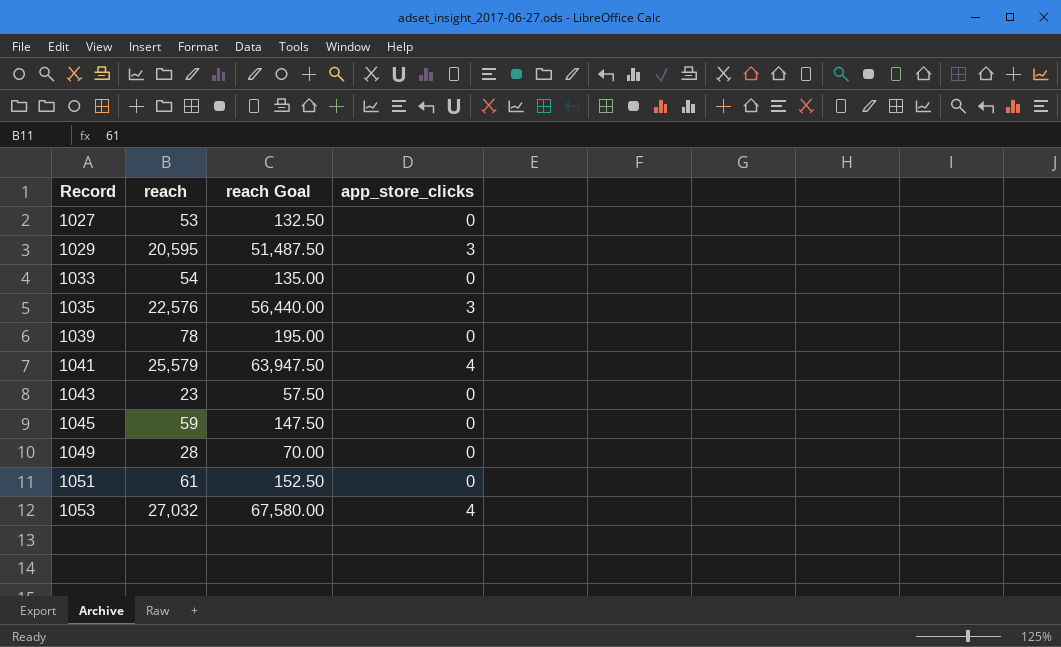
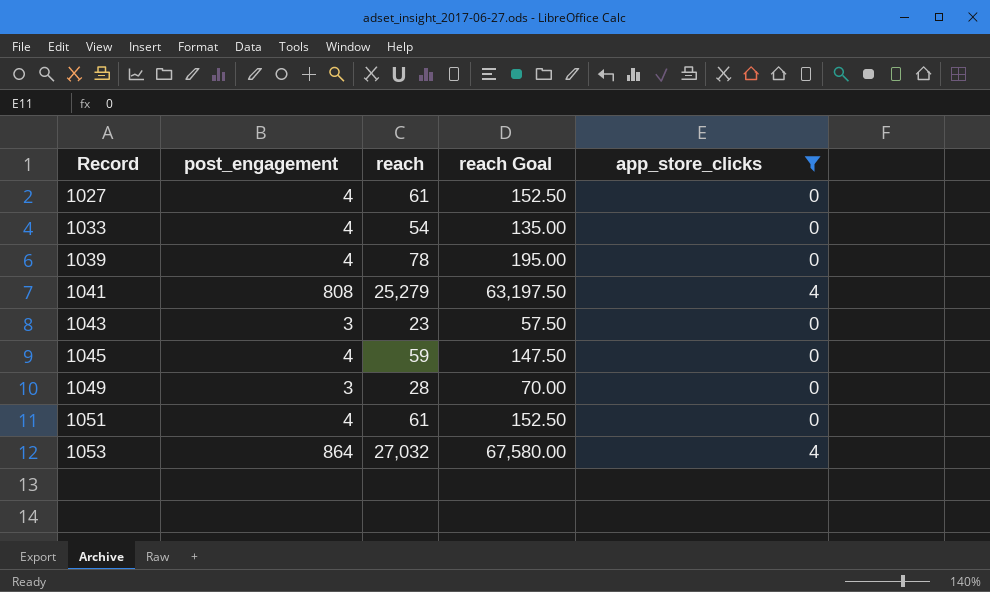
filter: none -> app_store_clicks != 3
column post_engagement | position: none -> 2
1027 | reach: 53 -> 61
1027 | reach Goal: 132.50 -> 152.50
1041 | reach: 25,579 -> 25,279
1041 | reach Goal: 63,947.50 -> 63,197.50

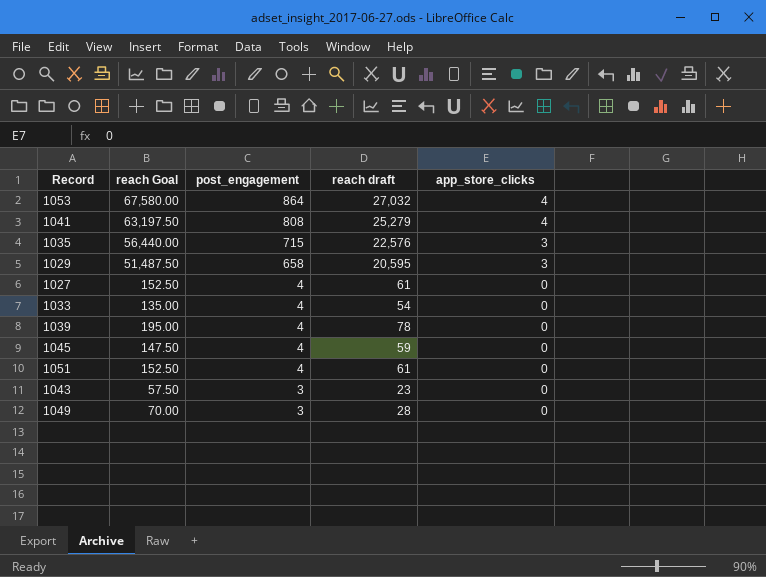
filter: app_store_clicks != 3 -> none
row order: Record ascending -> post_engagement descending
column reach Goal | position: 4 -> 2
column name: reach -> reach draft

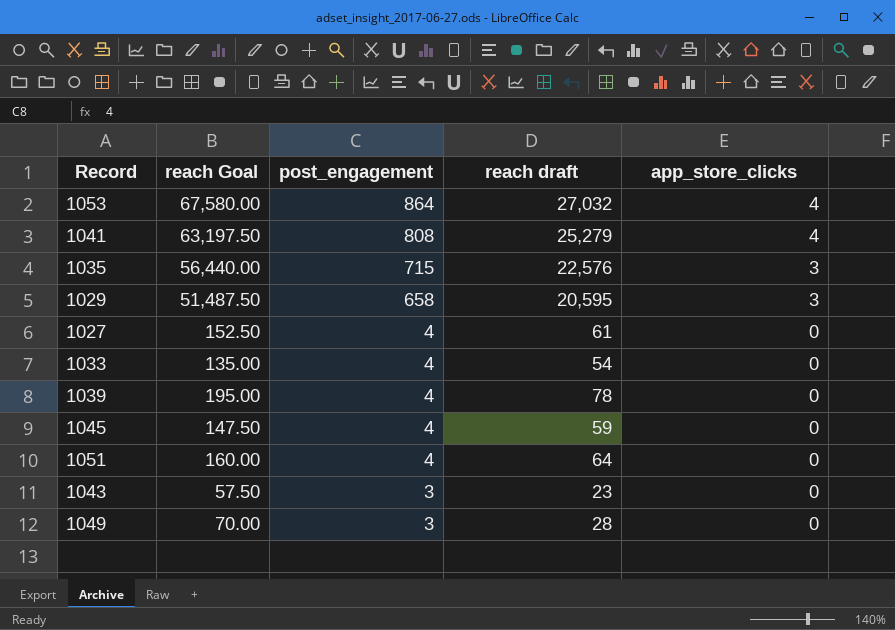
1051 | reach Goal: 152.50 -> 160.00
1051 | reach draft: 61 -> 64

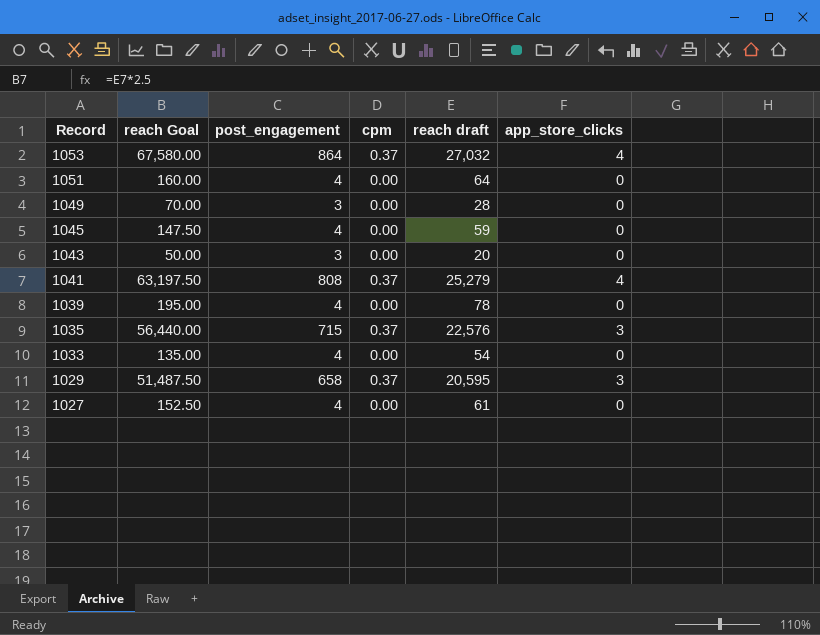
row order: post_engagement descending -> Record descending
column cpm | position: none -> 4
1043 | reach Goal: 57.50 -> 50.00
1043 | reach draft: 23 -> 20

